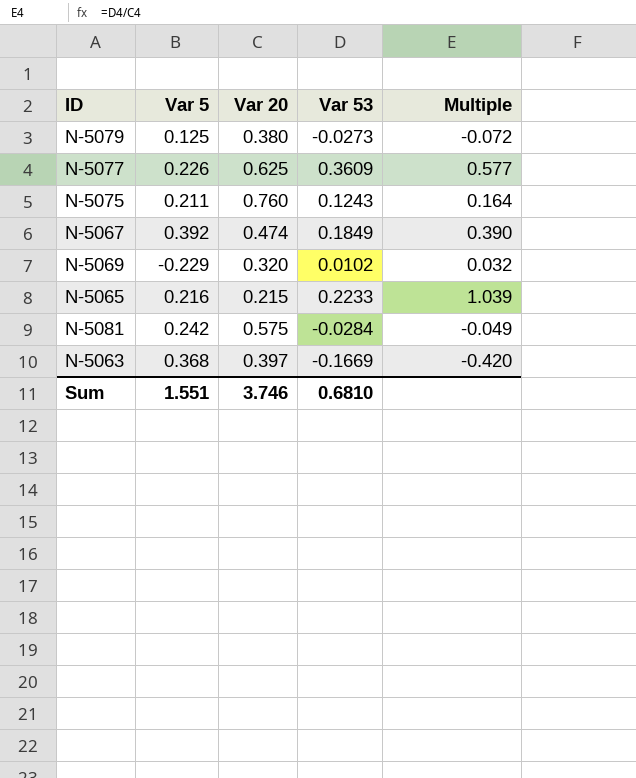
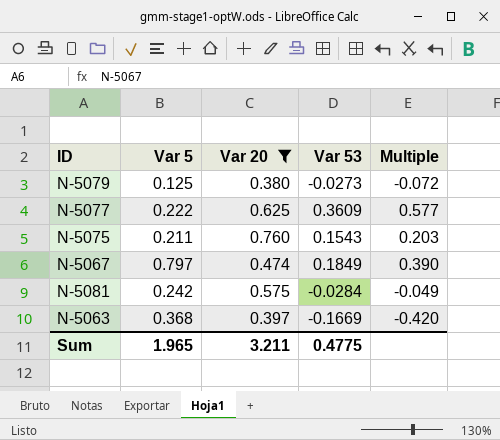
filter: none -> Var 20 >= 0.380
N-5077 | Var 5: 0.226 -> 0.222
N-5075 | Var 53: 0.1243 -> 0.1543
N-5075 | Multiple: 0.164 -> 0.203
N-5067 | Var 5: 0.392 -> 0.797
Sum | Var 5: 1.551 -> 1.965
Sum | Var 20: 3.746 -> 3.211
Sum | Var 53: 0.6810 -> 0.4775

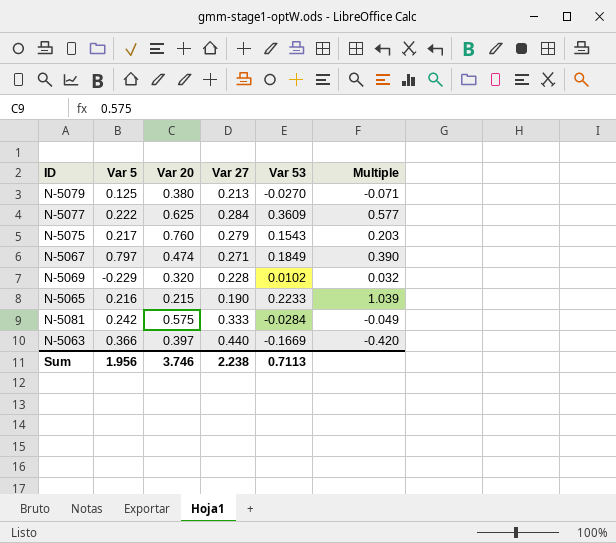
filter: Var 20 >= 0.380 -> none
column Var 27 | position: none -> 4
N-5079 | Var 53: -0.0273 -> -0.0270
N-5079 | Multiple: -0.072 -> -0.071
N-5075 | Var 5: 0.211 -> 0.217
N-5063 | Var 5: 0.368 -> 0.366
Sum | Var 5: 1.965 -> 1.956
Sum | Var 20: 3.211 -> 3.746
Sum | Var 53: 0.4775 -> 0.7113

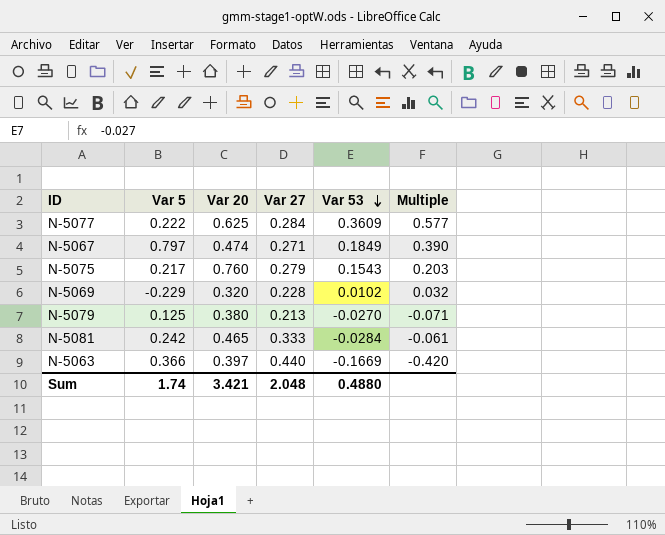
row order: none -> Var 53 descending
row N-5065: 0.216 | 0.215 | 0.190 | 0.2233 | 1.039 -> none
N-5081 | Var 20: 0.575 -> 0.465
N-5081 | Multiple: -0.049 -> -0.061
Sum | Var 5: 1.956 -> 1.74
Sum | Var 20: 3.746 -> 3.421
Sum | Var 27: 2.238 -> 2.048
Sum | Var 53: 0.7113 -> 0.4880

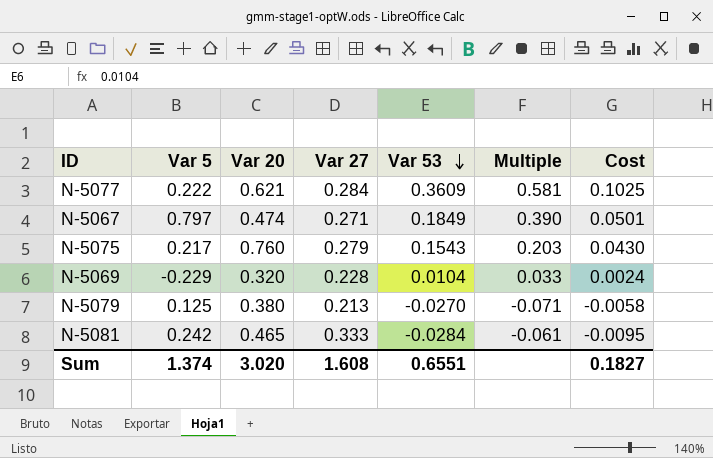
column Cost | formula: none -> [Var 27] * [Var 53]
row N-5063: 0.366 | 0.397 | 0.440 | -0.1669 | -0.420 -> none
N-5077 | Var 20: 0.625 -> 0.621
N-5077 | Multiple: 0.577 -> 0.581
N-5069 | Var 53: 0.0102 -> 0.0104
N-5069 | Multiple: 0.032 -> 0.033
Sum | Var 5: 1.74 -> 1.374
Sum | Var 20: 3.421 -> 3.020
Sum | Var 27: 2.048 -> 1.608
Sum | Var 53: 0.4880 -> 0.6551

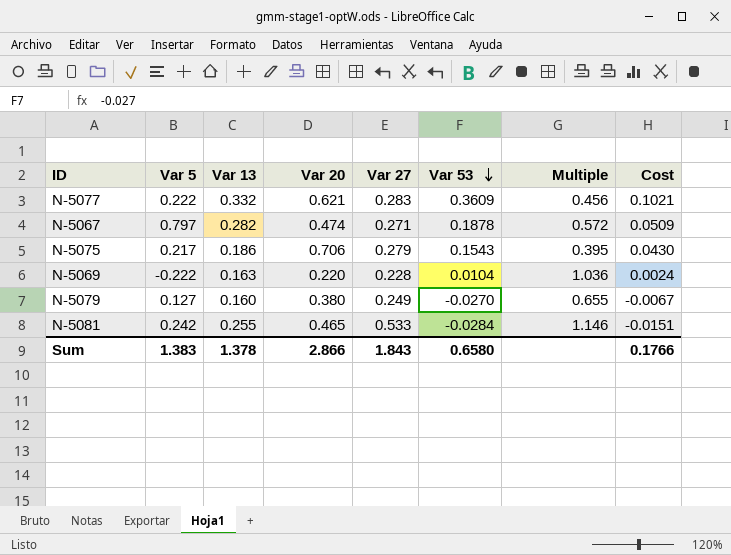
column Var 13 | position: none -> 3
column Multiple | formula: [Var 53] / [Var 20] -> [Var 27] / [Var 20]
N-5077 | Var 27: 0.284 -> 0.283
N-5077 | Cost: 0.1025 -> 0.1021
N-5067 | Var 53: 0.1849 -> 0.1878
N-5067 | Cost: 0.0501 -> 0.0509
N-5075 | Var 20: 0.760 -> 0.706
N-5069 | Var 5: -0.229 -> -0.222
N-5069 | Var 20: 0.320 -> 0.220
N-5079 | Var 5: 0.125 -> 0.127
N-5079 | Var 27: 0.213 -> 0.249
N-5079 | Cost: -0.0058 -> -0.0067
N-5081 | Var 27: 0.333 -> 0.533
N-5081 | Cost: -0.0095 -> -0.0151
Sum | Var 5: 1.374 -> 1.383
Sum | Var 20: 3.020 -> 2.866
Sum | Var 27: 1.608 -> 1.843
Sum | Var 53: 0.6551 -> 0.6580
Sum | Cost: 0.1827 -> 0.1766

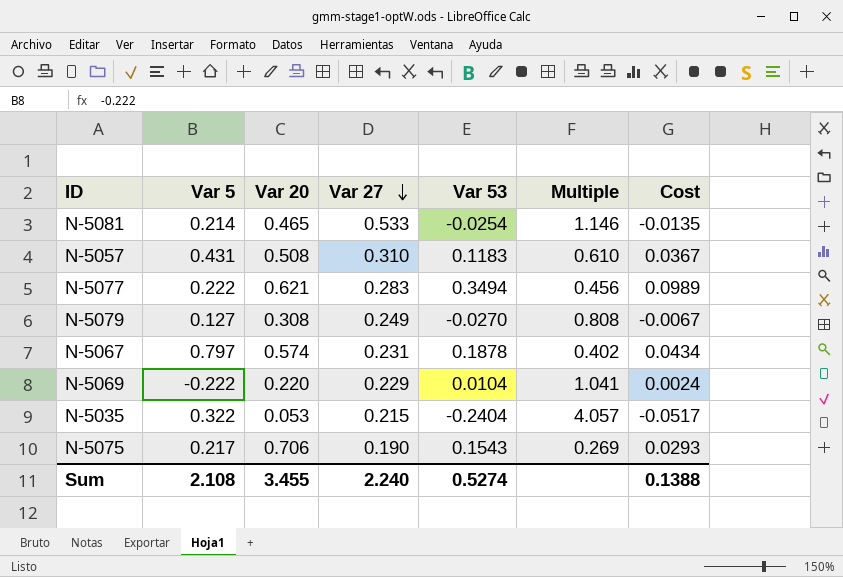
row order: Var 53 descending -> Var 27 descending
column Var 13 | position: 3 -> none
N-5081 | Var 5: 0.242 -> 0.214
N-5081 | Var 53: -0.0284 -> -0.0254
N-5081 | Cost: -0.0151 -> -0.0135
row N-5057: none -> 0.431 | 0.508 | 0.310 | 0.1183 | 0.610 | 0.0367
N-5077 | Var 53: 0.3609 -> 0.3494
N-5077 | Cost: 0.1021 -> 0.0989
N-5079 | Var 20: 0.380 -> 0.308
N-5079 | Multiple: 0.655 -> 0.808
N-5067 | Var 20: 0.474 -> 0.574
N-5067 | Var 27: 0.271 -> 0.231
N-5067 | Multiple: 0.572 -> 0.402
N-5067 | Cost: 0.0509 -> 0.0434
N-5069 | Var 27: 0.228 -> 0.229
N-5069 | Multiple: 1.036 -> 1.041
row N-5035: none -> 0.322 | 0.053 | 0.215 | -0.2404 | 4.057 | -0.0517
N-5075 | Var 27: 0.279 -> 0.190
N-5075 | Multiple: 0.395 -> 0.269
N-5075 | Cost: 0.0430 -> 0.0293
Sum | Var 5: 1.383 -> 2.108
Sum | Var 20: 2.866 -> 3.455
Sum | Var 27: 1.843 -> 2.240
Sum | Var 53: 0.6580 -> 0.5274
Sum | Cost: 0.1766 -> 0.1388

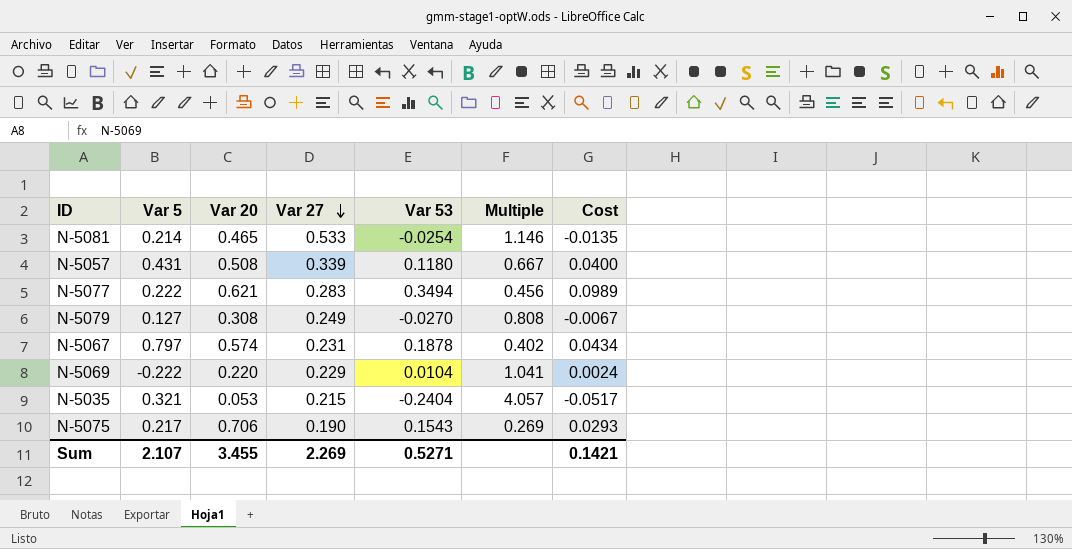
N-5057 | Var 27: 0.310 -> 0.339
N-5057 | Var 53: 0.1183 -> 0.1180
N-5057 | Multiple: 0.610 -> 0.667
N-5057 | Cost: 0.0367 -> 0.0400
N-5035 | Var 5: 0.322 -> 0.321
Sum | Var 5: 2.108 -> 2.107
Sum | Var 27: 2.240 -> 2.269
Sum | Var 53: 0.5274 -> 0.5271
Sum | Cost: 0.1388 -> 0.1421

